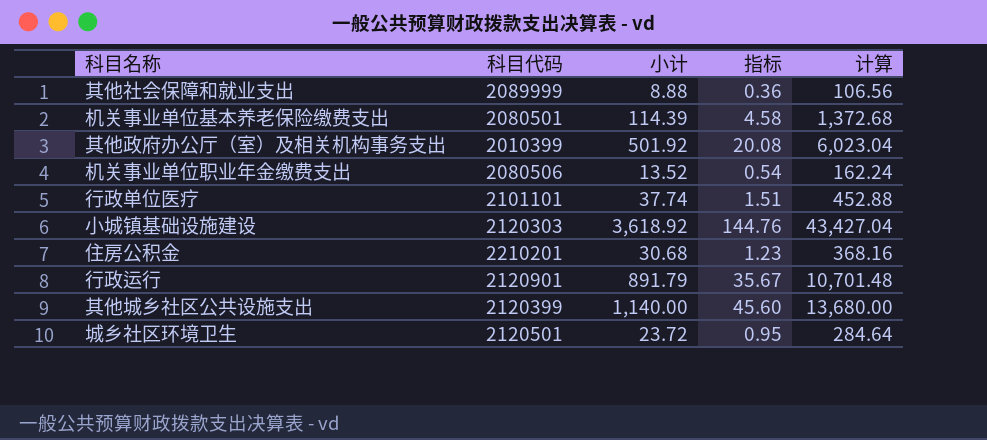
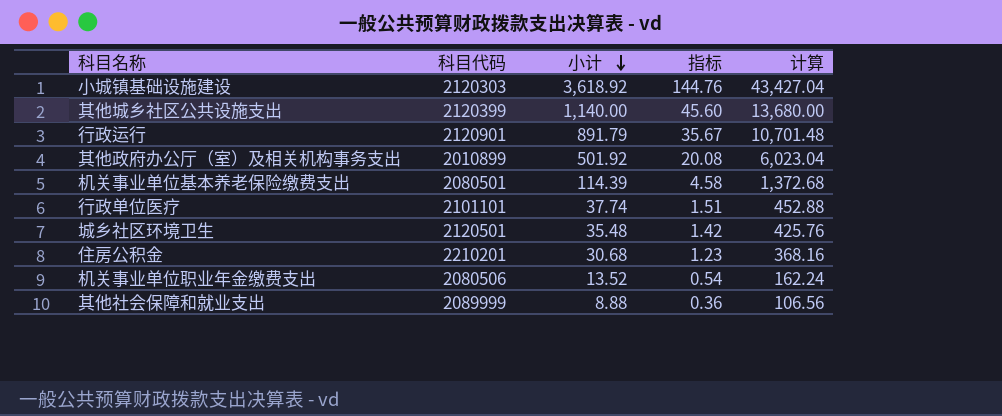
row order: none -> 小计 descending
其他政府办公厅（室）及相关机构事务支出 | 科目代码: 2010399 -> 2010899
城乡社区环境卫生 | 小计: 23.72 -> 35.48
城乡社区环境卫生 | 指标: 0.95 -> 1.42
城乡社区环境卫生 | 计算: 284.64 -> 425.76

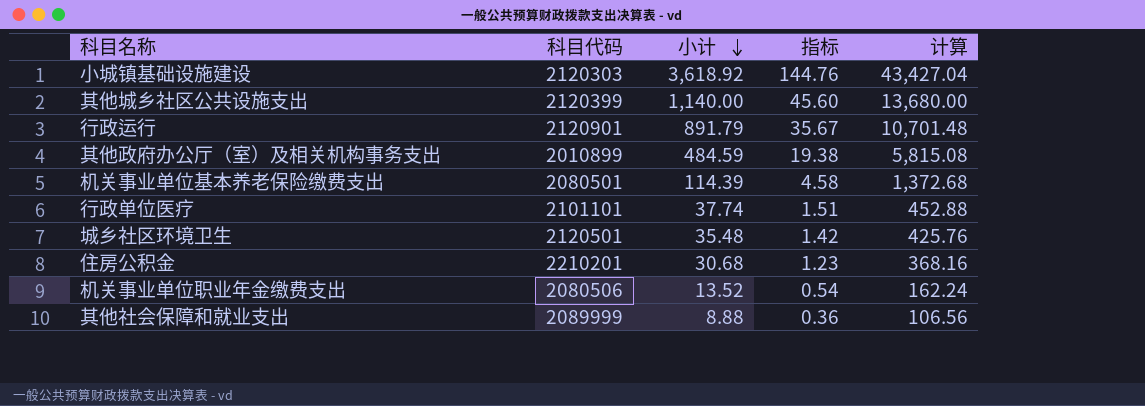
其他政府办公厅（室）及相关机构事务支出 | 小计: 501.92 -> 484.59
其他政府办公厅（室）及相关机构事务支出 | 指标: 20.08 -> 19.38
其他政府办公厅（室）及相关机构事务支出 | 计算: 6,023.04 -> 5,815.08

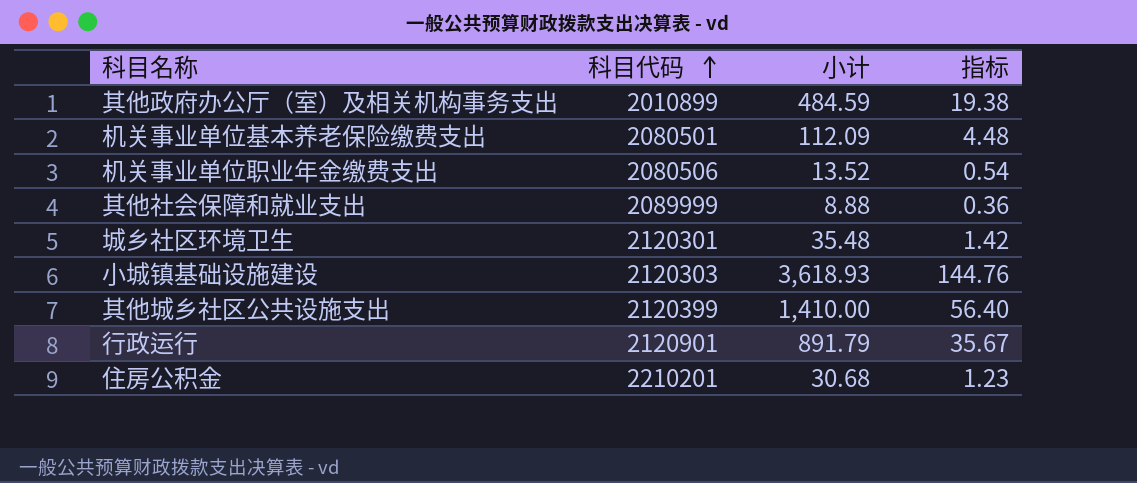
row order: 小计 descending -> 科目代码 ascending
column 计算 | formula: [小计] * 12 -> none
row 行政单位医疗: 2101101 | 37.74 | 1.51 | 452.88 -> none
机关事业单位基本养老保险缴费支出 | 小计: 114.39 -> 112.09
机关事业单位基本养老保险缴费支出 | 指标: 4.58 -> 4.48
城乡社区环境卫生 | 科目代码: 2120501 -> 2120301
小城镇基础设施建设 | 小计: 3,618.92 -> 3,618.93
其他城乡社区公共设施支出 | 小计: 1,140.00 -> 1,410.00
其他城乡社区公共设施支出 | 指标: 45.60 -> 56.40

